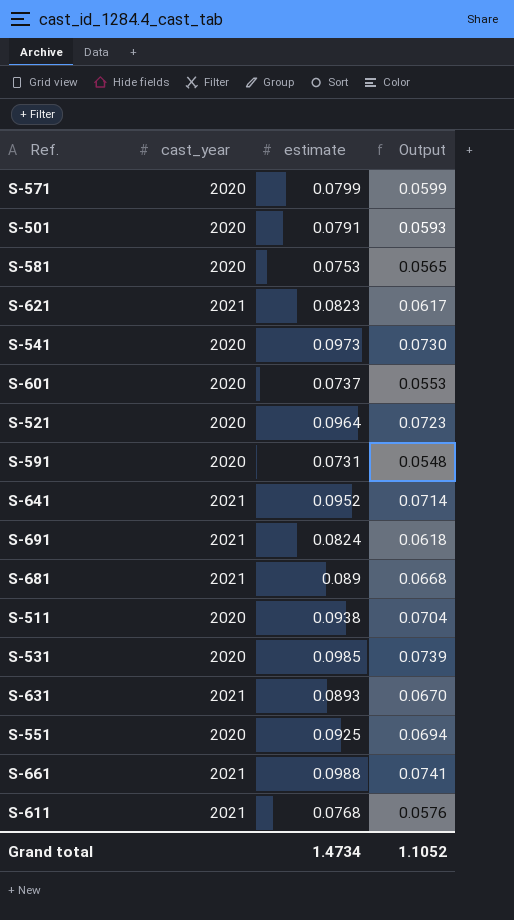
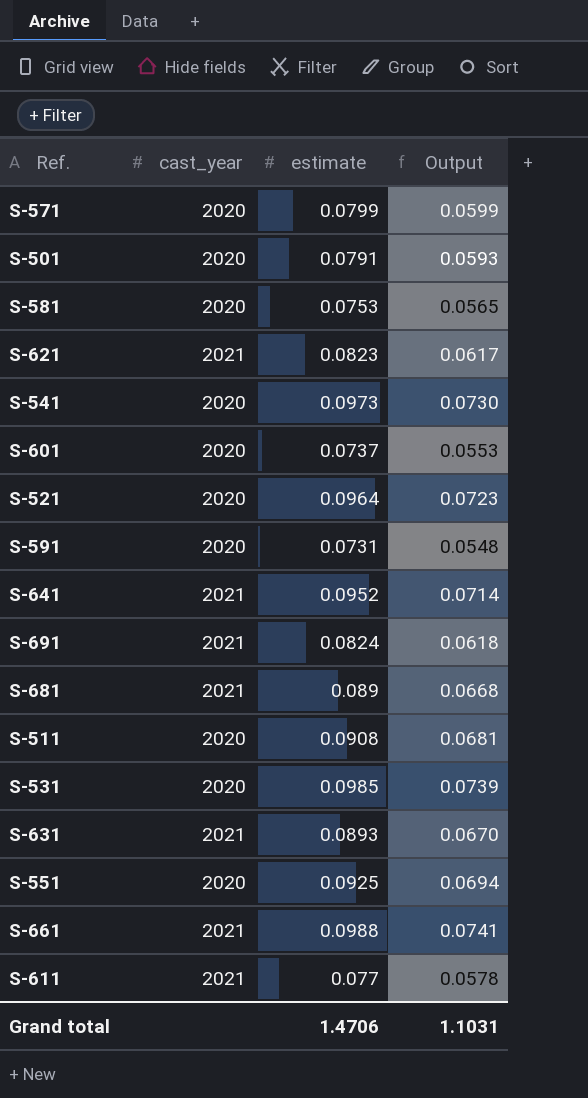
S-511 | estimate: 0.0938 -> 0.0908
S-511 | Output: 0.0704 -> 0.0681
S-611 | estimate: 0.0768 -> 0.077
S-611 | Output: 0.0576 -> 0.0578
Grand total | estimate: 1.4734 -> 1.4706
Grand total | Output: 1.1052 -> 1.1031

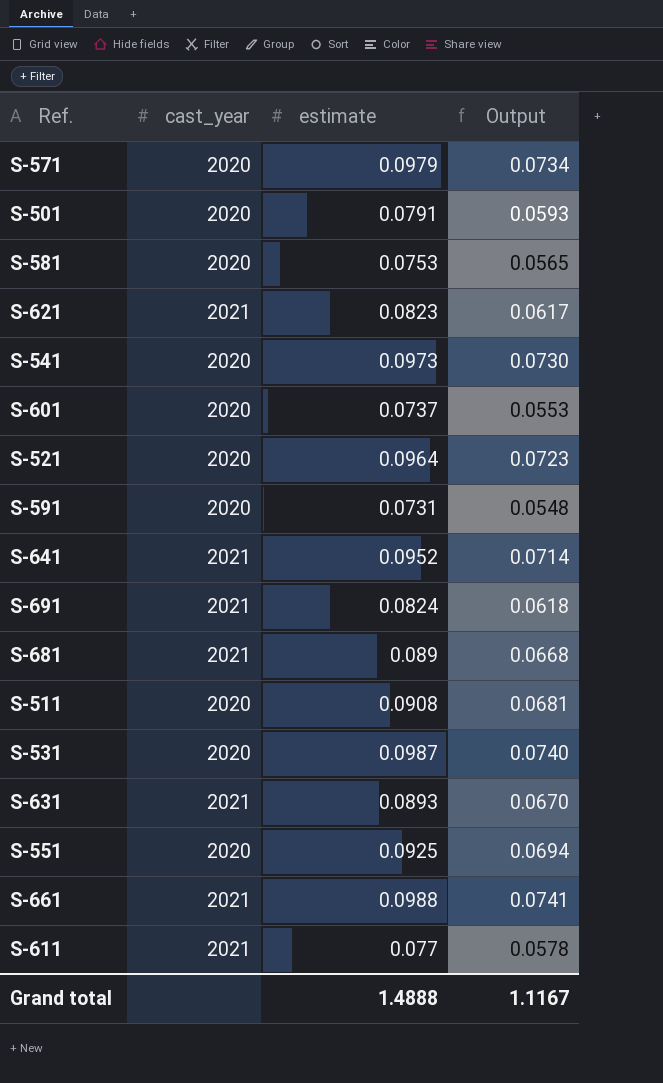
S-571 | estimate: 0.0799 -> 0.0979
S-571 | Output: 0.0599 -> 0.0734
S-531 | estimate: 0.0985 -> 0.0987
S-531 | Output: 0.0739 -> 0.0740
Grand total | estimate: 1.4706 -> 1.4888
Grand total | Output: 1.1031 -> 1.1167

